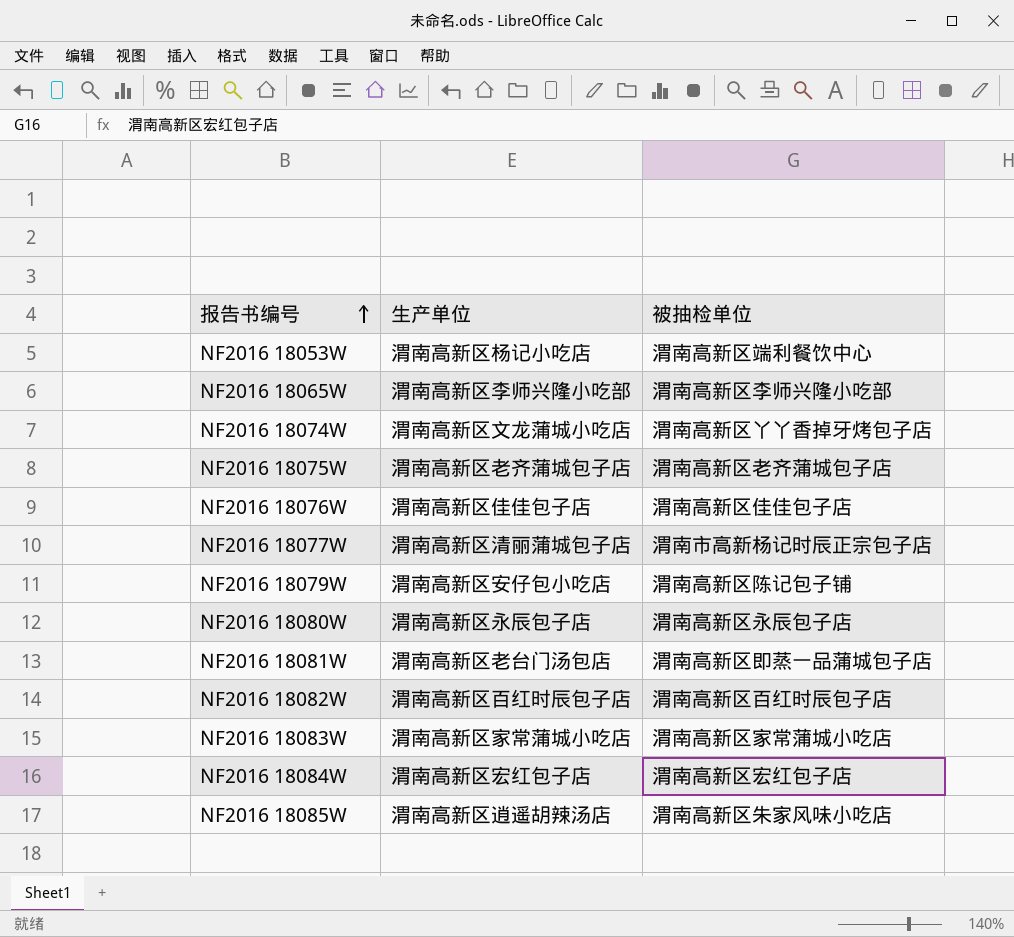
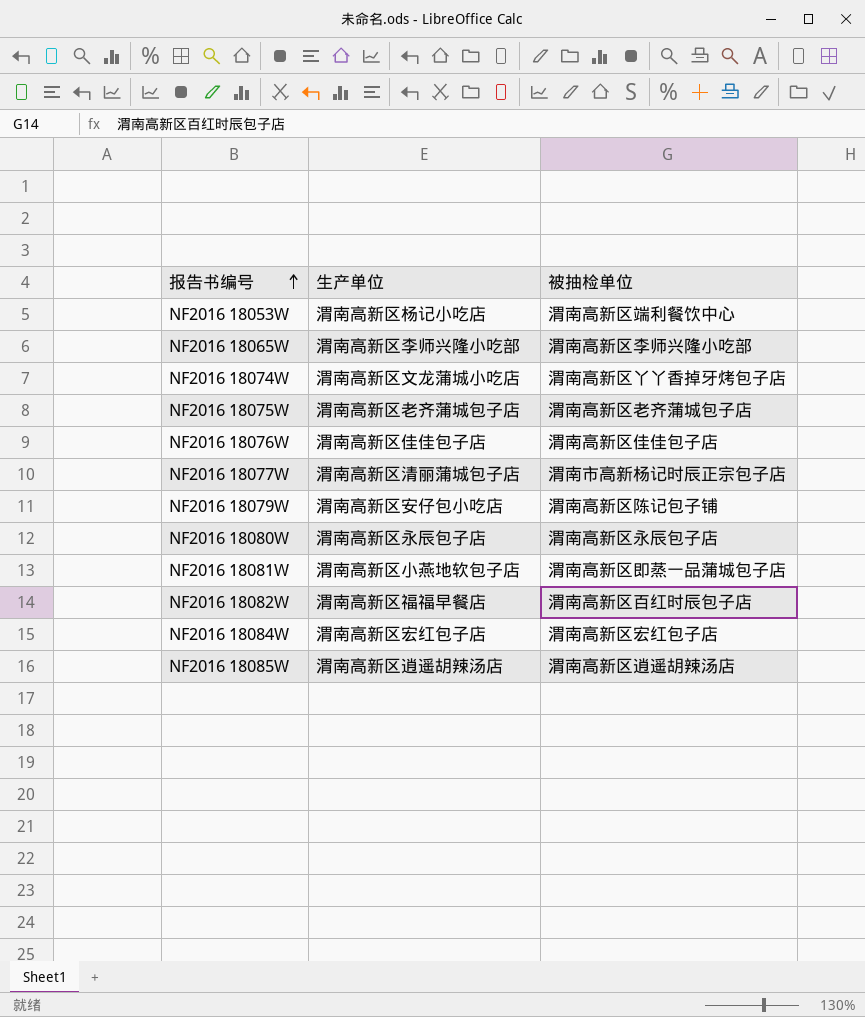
row NF2016 18083W: 渭南高新区家常蒲城小吃店 | 渭南高新区家常蒲城小吃店 -> none
NF2016 18081W | 生产单位: 渭南高新区老台门汤包店 -> 渭南高新区小燕地软包子店
NF2016 18082W | 生产单位: 渭南高新区百红时辰包子店 -> 渭南高新区福福早餐店
NF2016 18085W | 被抽检单位: 渭南高新区朱家风味小吃店 -> 渭南高新区逍遥胡辣汤店

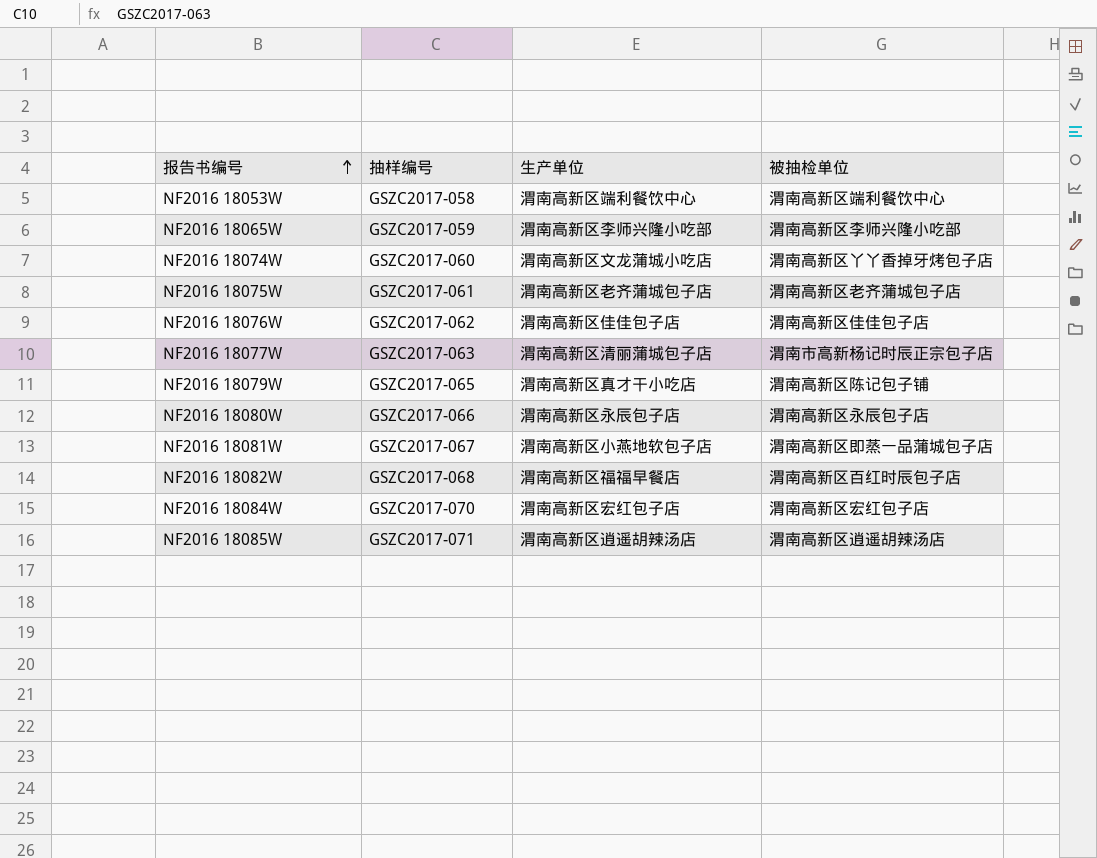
column 抽样编号 | position: none -> 2
NF2016 18053W | 生产单位: 渭南高新区杨记小吃店 -> 渭南高新区端利餐饮中心
NF2016 18079W | 生产单位: 渭南高新区安仔包小吃店 -> 渭南高新区真才干小吃店

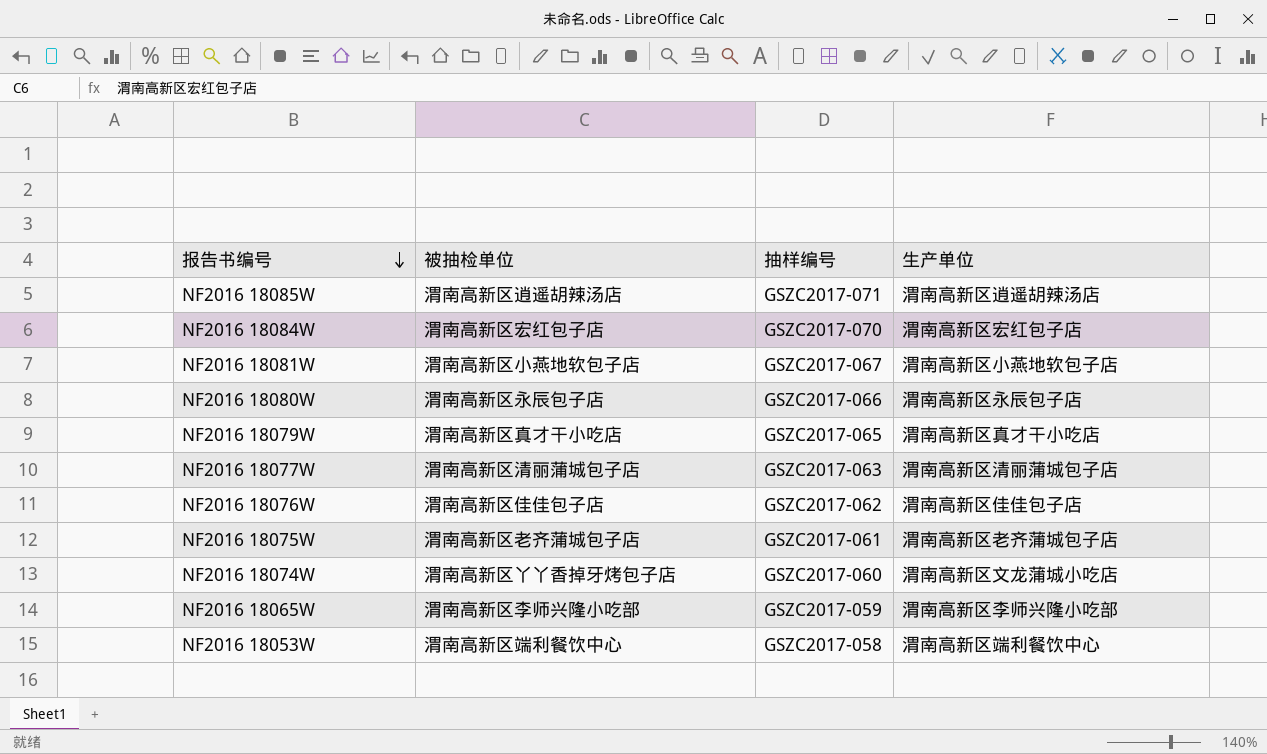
row order: 报告书编号 ascending -> 报告书编号 descending
column 被抽检单位 | position: 4 -> 2
row NF2016 18082W: GSZC2017-068 | 渭南高新区福福早餐店 | 渭南高新区百红时辰包子店 -> none
NF2016 18081W | 被抽检单位: 渭南高新区即蒸一品蒲城包子店 -> 渭南高新区小燕地软包子店
NF2016 18079W | 被抽检单位: 渭南高新区陈记包子铺 -> 渭南高新区真才干小吃店
NF2016 18077W | 被抽检单位: 渭南市高新杨记时辰正宗包子店 -> 渭南高新区清丽蒲城包子店

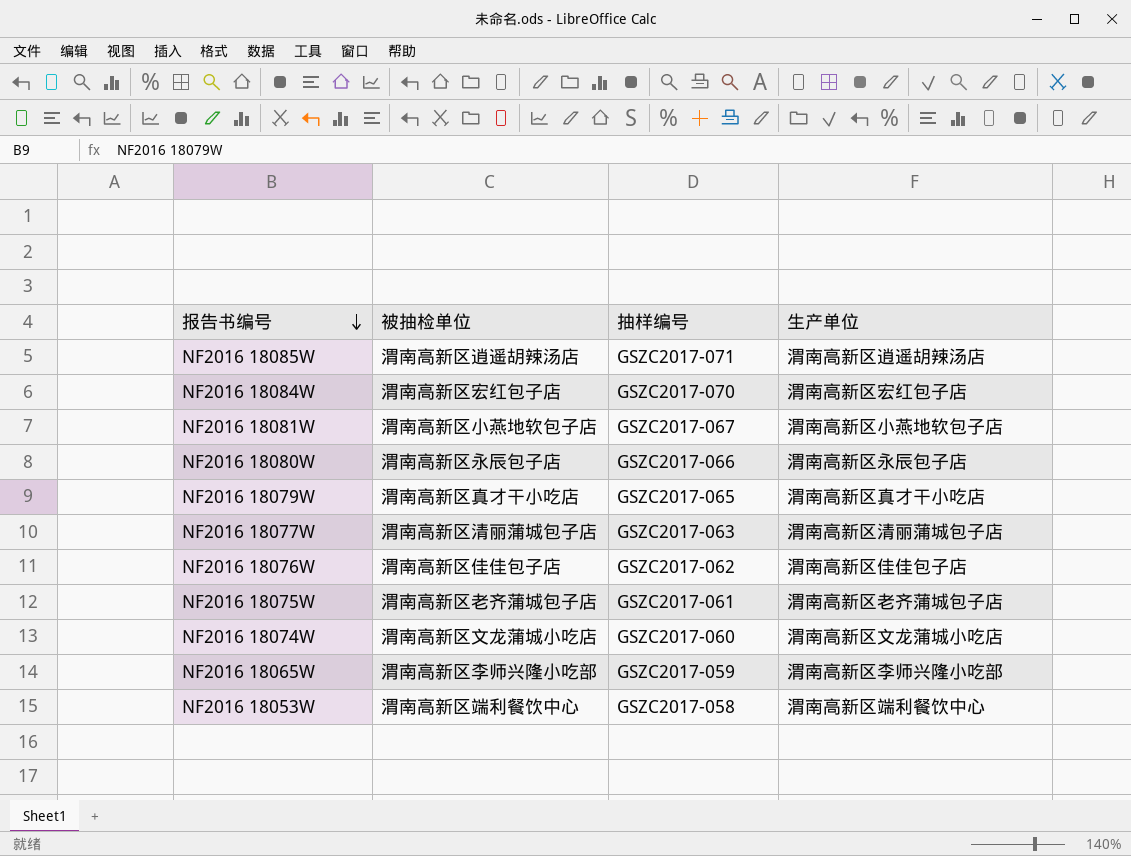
NF2016 18074W | 被抽检单位: 渭南高新区丫丫香掉牙烤包子店 -> 渭南高新区文龙蒲城小吃店

